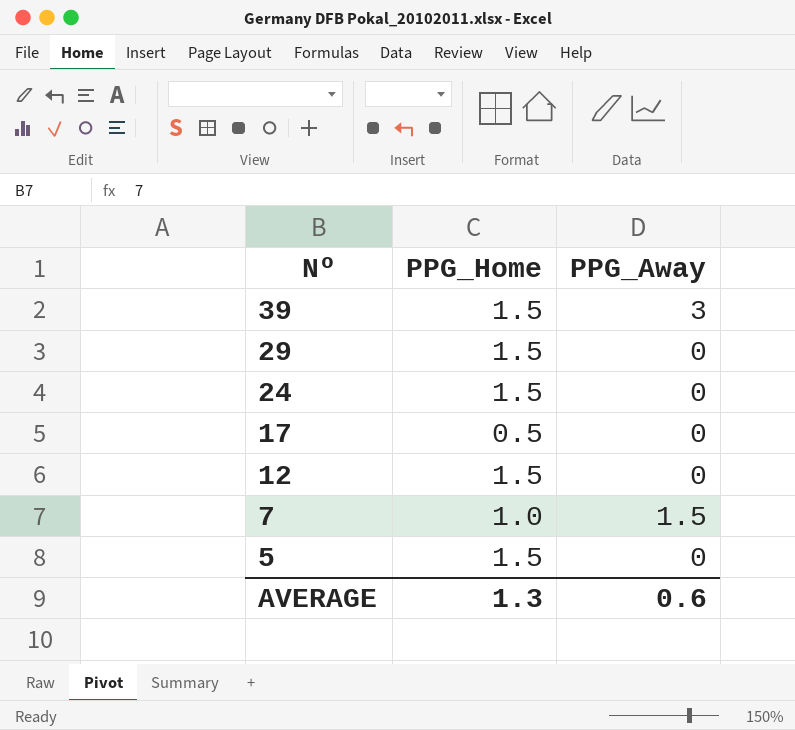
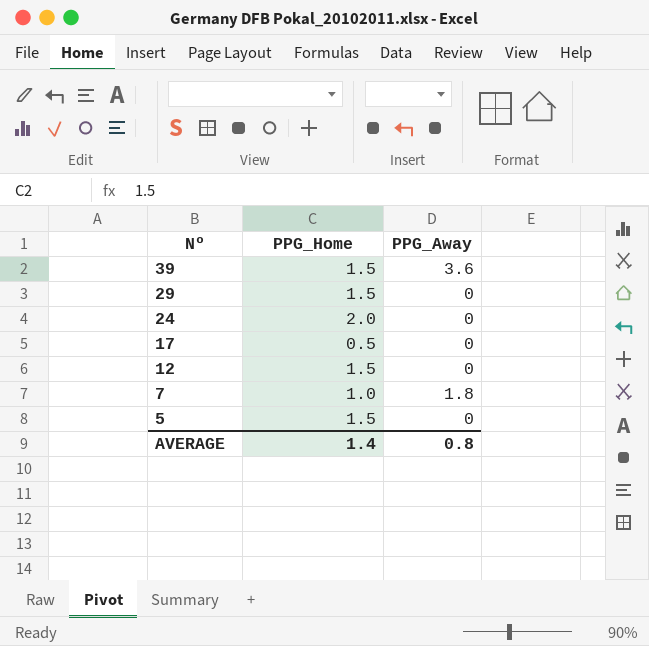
39 | PPG_Away: 3 -> 3.6
24 | PPG_Home: 1.5 -> 2.0
7 | PPG_Away: 1.5 -> 1.8
AVERAGE | PPG_Home: 1.3 -> 1.4
AVERAGE | PPG_Away: 0.6 -> 0.8

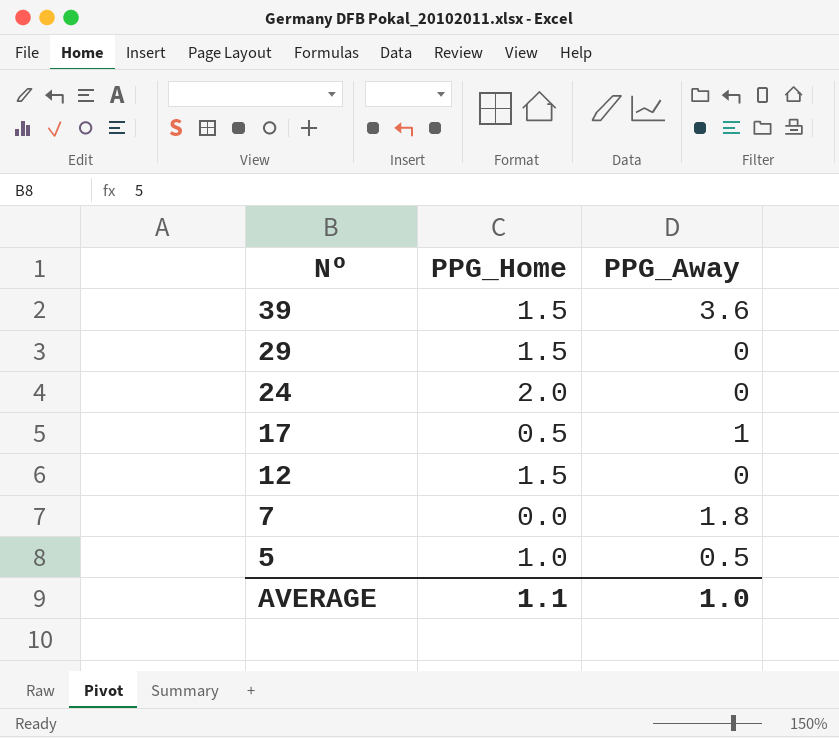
17 | PPG_Away: 0 -> 1
7 | PPG_Home: 1.0 -> 0.0
5 | PPG_Home: 1.5 -> 1.0
5 | PPG_Away: 0 -> 0.5
AVERAGE | PPG_Home: 1.4 -> 1.1
AVERAGE | PPG_Away: 0.8 -> 1.0

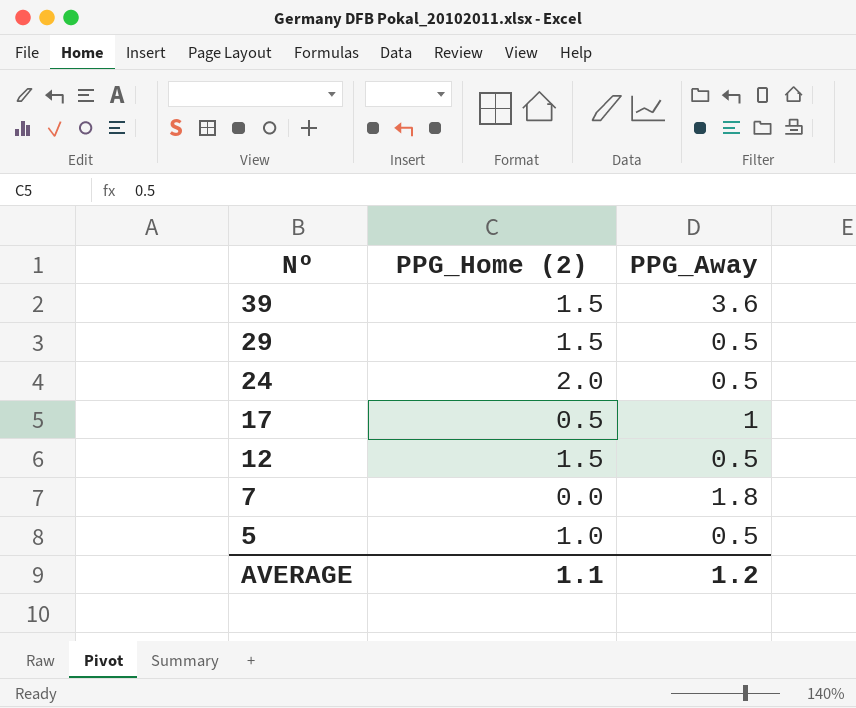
column name: PPG_Home -> PPG_Home (2)
29 | PPG_Away: 0 -> 0.5
24 | PPG_Away: 0 -> 0.5
12 | PPG_Away: 0 -> 0.5
AVERAGE | PPG_Away: 1.0 -> 1.2

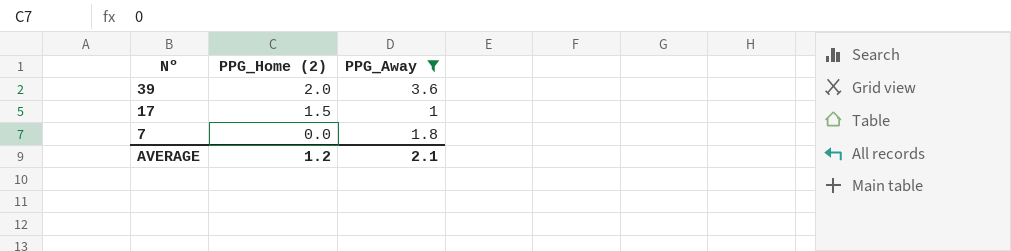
filter: none -> PPG_Away != 0.5
39 | PPG_Home (2): 1.5 -> 2.0
17 | PPG_Home (2): 0.5 -> 1.5
AVERAGE | PPG_Home (2): 1.1 -> 1.2
AVERAGE | PPG_Away: 1.2 -> 2.1

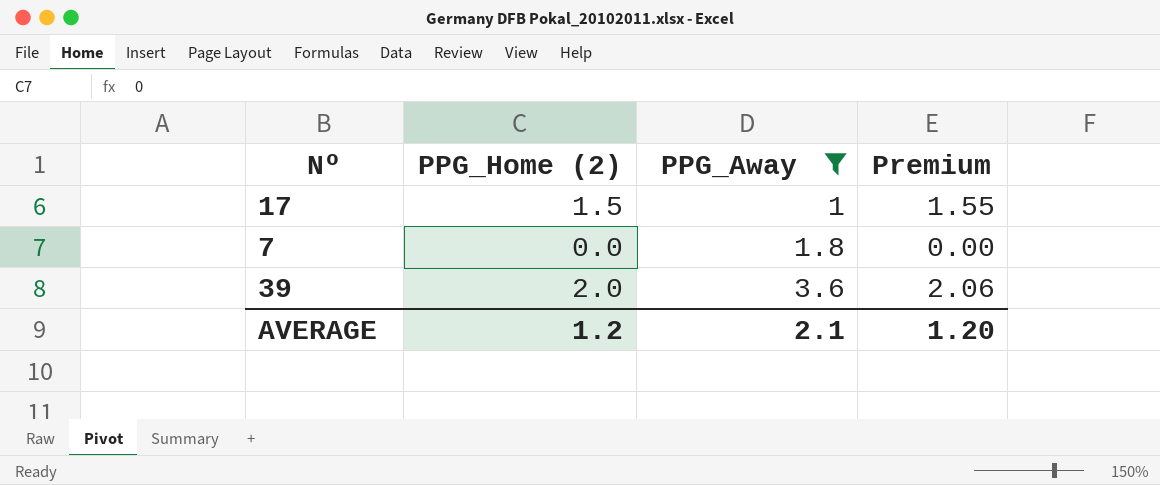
row order: Nº descending -> PPG_Away ascending
column Premium | formula: none -> [PPG_Home (2)] * 1.03

